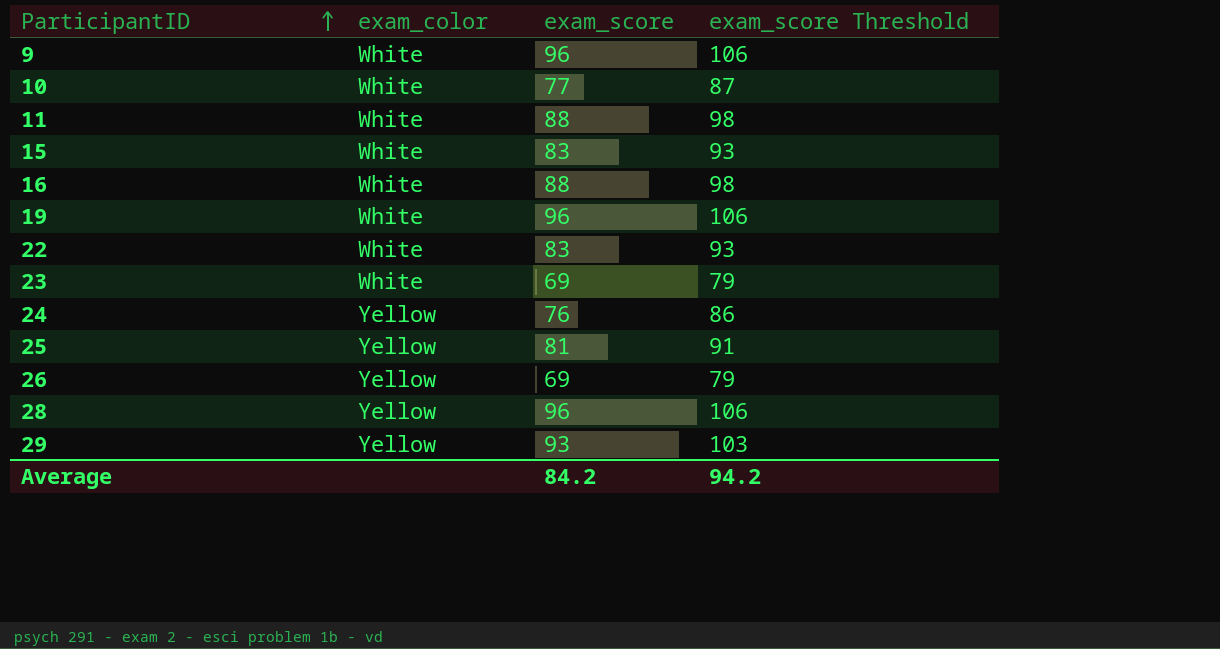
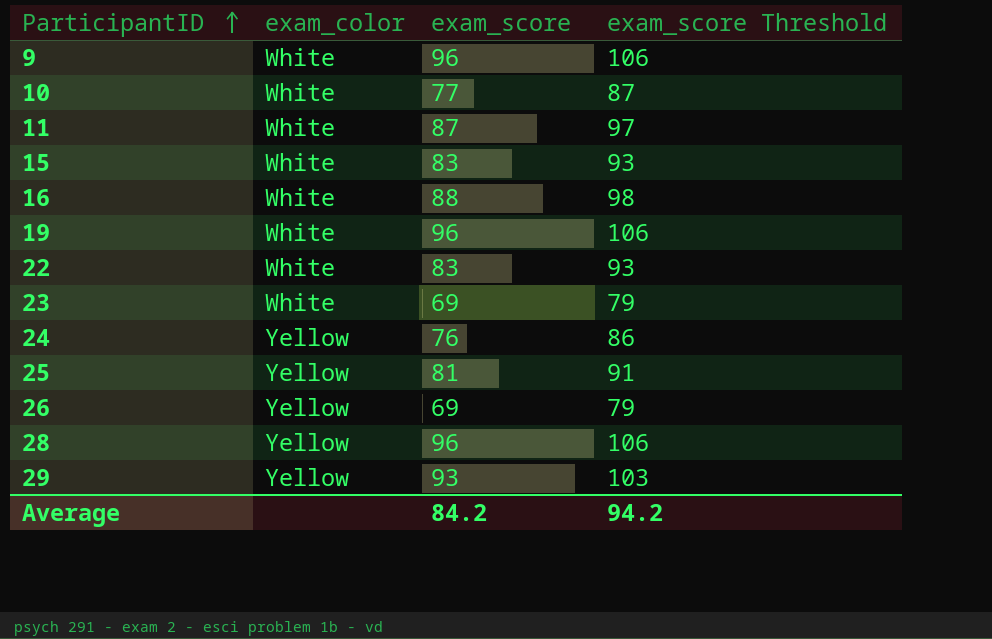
11 | exam_score: 88 -> 87
11 | exam_score Threshold: 98 -> 97

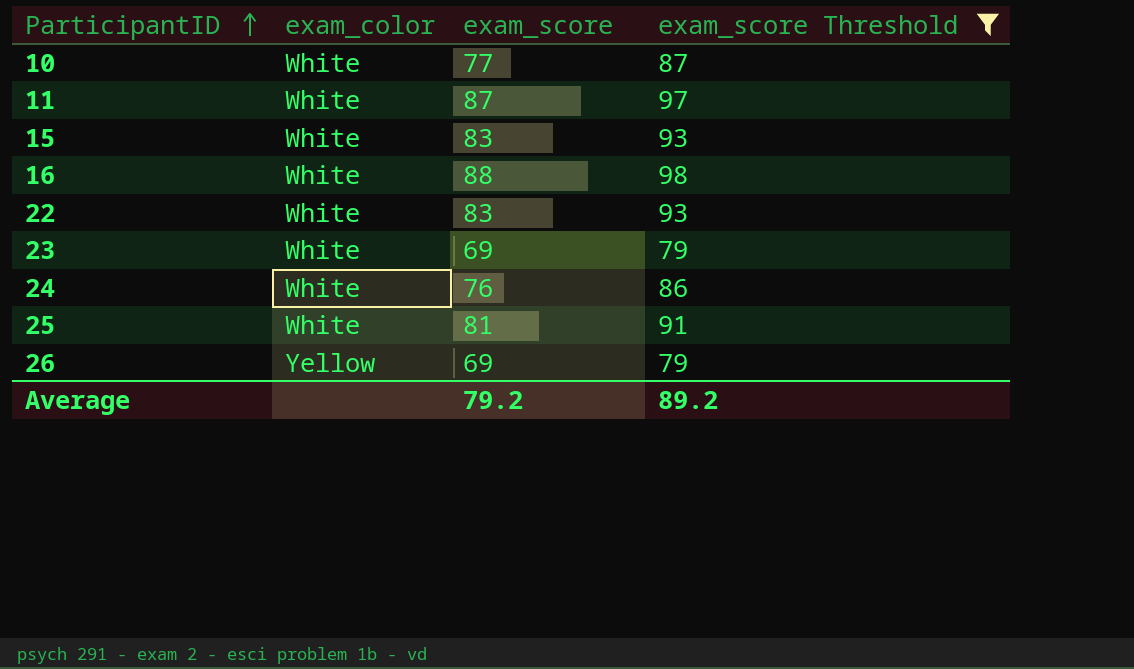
filter: none -> exam_score Threshold <= 98
24 | exam_color: Yellow -> White
25 | exam_color: Yellow -> White
Average | exam_score: 84.2 -> 79.2
Average | exam_score Threshold: 94.2 -> 89.2

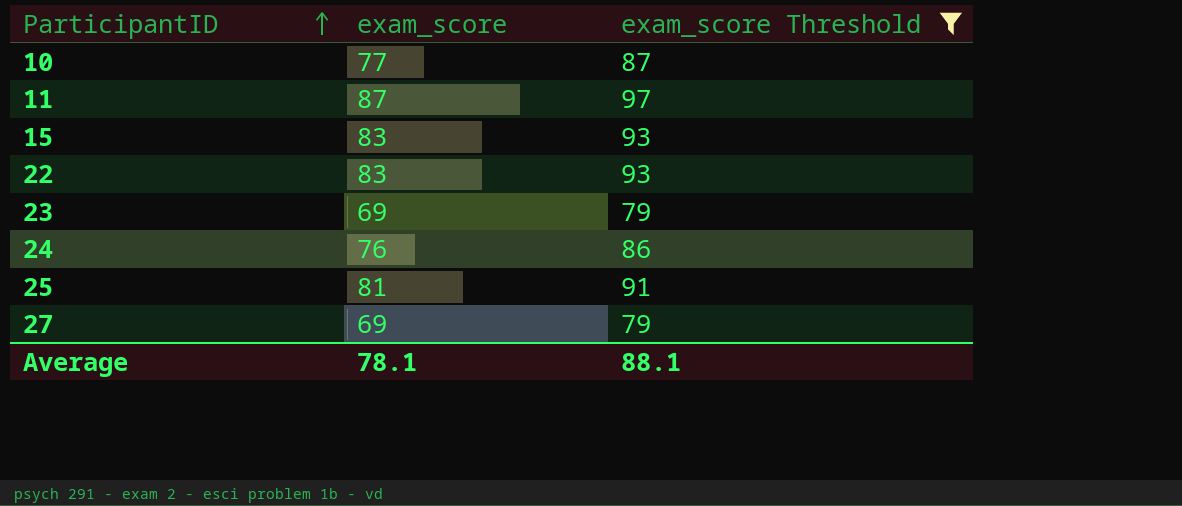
column exam_color | position: 2 -> none
row 16: White | 88 | 98 -> none
row 26: Yellow | 69 | 79 -> none
row 27: none -> 69 | 79
Average | exam_score: 79.2 -> 78.1
Average | exam_score Threshold: 89.2 -> 88.1

